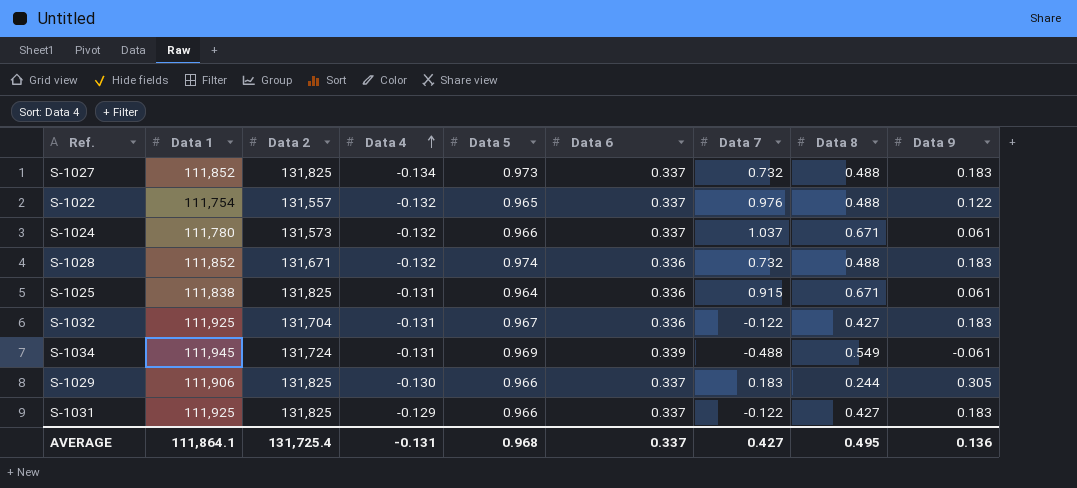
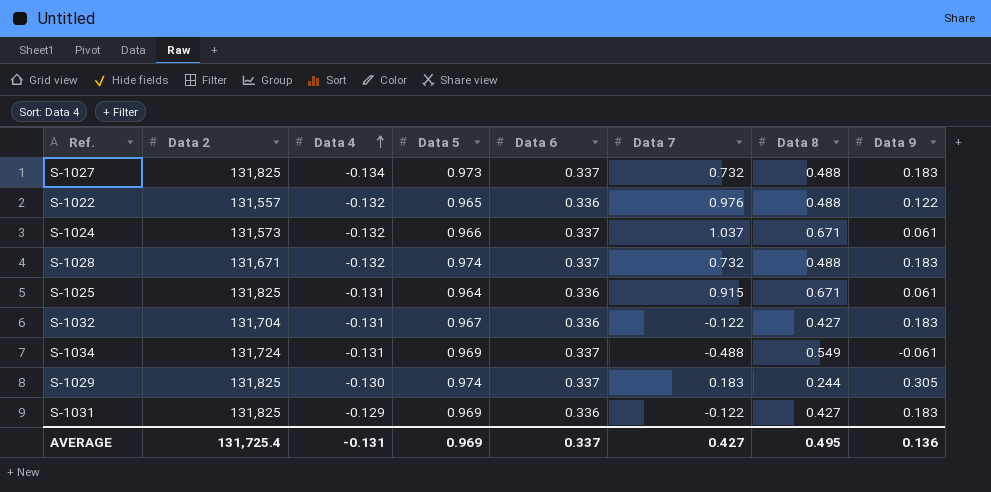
column Data 1 | position: 2 -> none
S-1022 | Data 6: 0.337 -> 0.336
S-1028 | Data 6: 0.336 -> 0.337
S-1034 | Data 6: 0.339 -> 0.337
S-1029 | Data 5: 0.966 -> 0.974
S-1031 | Data 5: 0.966 -> 0.969
S-1031 | Data 6: 0.337 -> 0.336
AVERAGE | Data 5: 0.968 -> 0.969

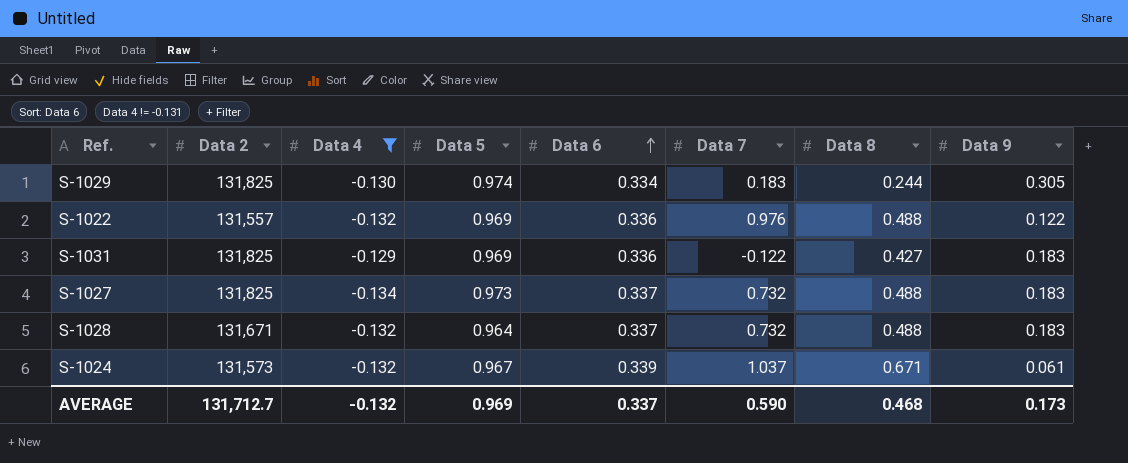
filter: none -> Data 4 != -0.131
row order: Data 4 ascending -> Data 6 ascending
S-1029 | Data 6: 0.337 -> 0.334
S-1022 | Data 5: 0.965 -> 0.969
S-1028 | Data 5: 0.974 -> 0.964
S-1024 | Data 5: 0.966 -> 0.967
S-1024 | Data 6: 0.337 -> 0.339
AVERAGE | Data 2: 131,725.4 -> 131,712.7
AVERAGE | Data 4: -0.131 -> -0.132
AVERAGE | Data 7: 0.427 -> 0.590
AVERAGE | Data 8: 0.495 -> 0.468
AVERAGE | Data 9: 0.136 -> 0.173

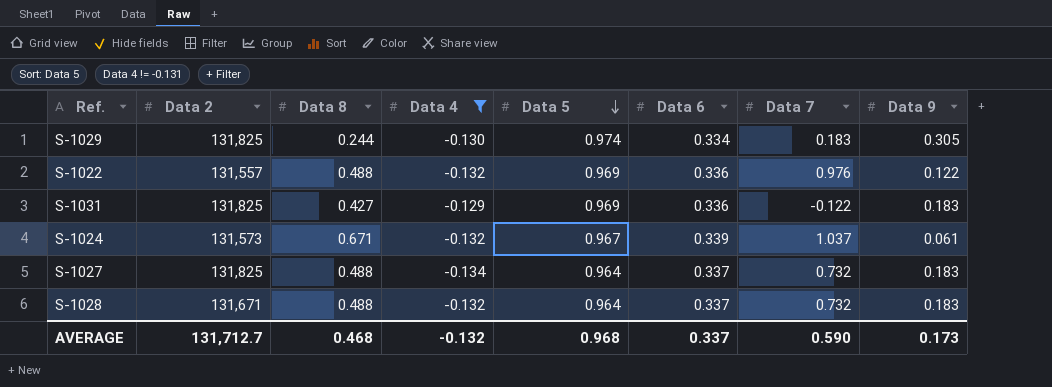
row order: Data 6 ascending -> Data 5 descending
column Data 8 | position: 7 -> 3
S-1027 | Data 5: 0.973 -> 0.964
AVERAGE | Data 5: 0.969 -> 0.968

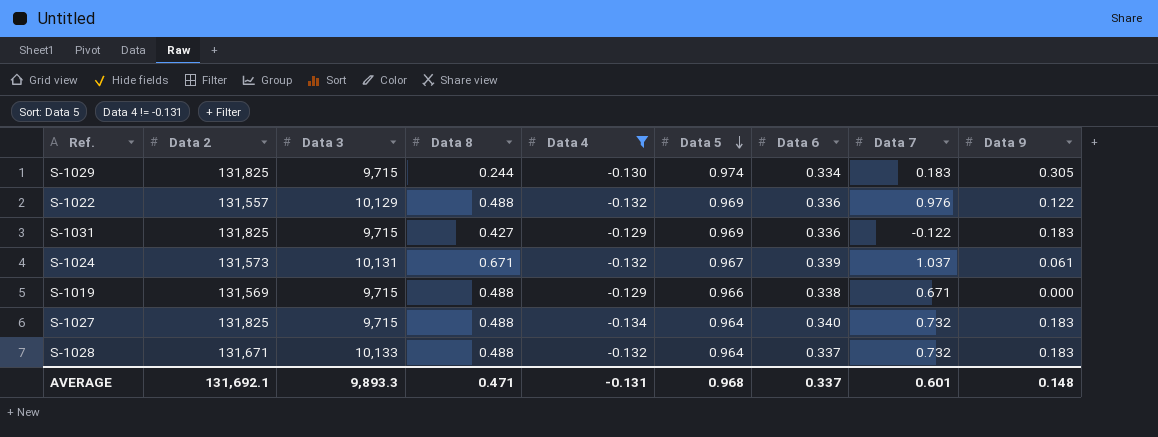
column Data 3 | position: none -> 3
row S-1019: none -> 131,569 | 9,715 | 0.488 | -0.129 | 0.966 | 0.338 | 0.671 | 0.000
S-1027 | Data 6: 0.337 -> 0.340
AVERAGE | Data 2: 131,712.7 -> 131,692.1
AVERAGE | Data 8: 0.468 -> 0.471
AVERAGE | Data 4: -0.132 -> -0.131
AVERAGE | Data 7: 0.590 -> 0.601
AVERAGE | Data 9: 0.173 -> 0.148

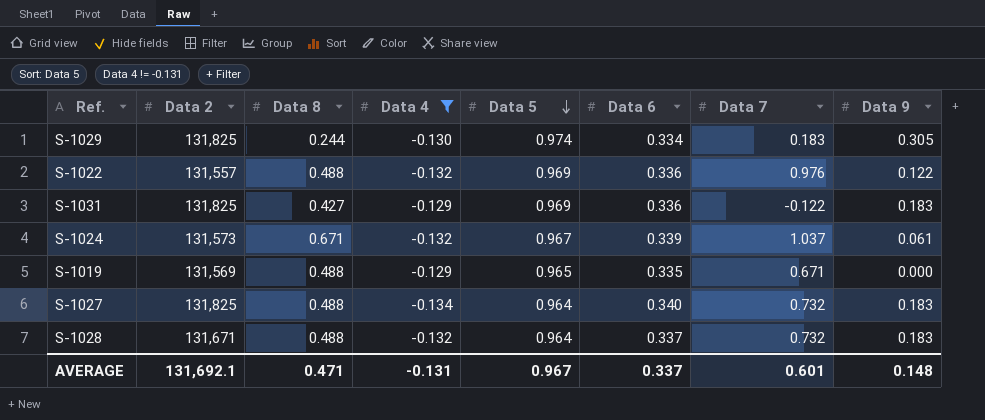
column Data 3 | position: 3 -> none
S-1019 | Data 5: 0.966 -> 0.965
S-1019 | Data 6: 0.338 -> 0.335
AVERAGE | Data 5: 0.968 -> 0.967

